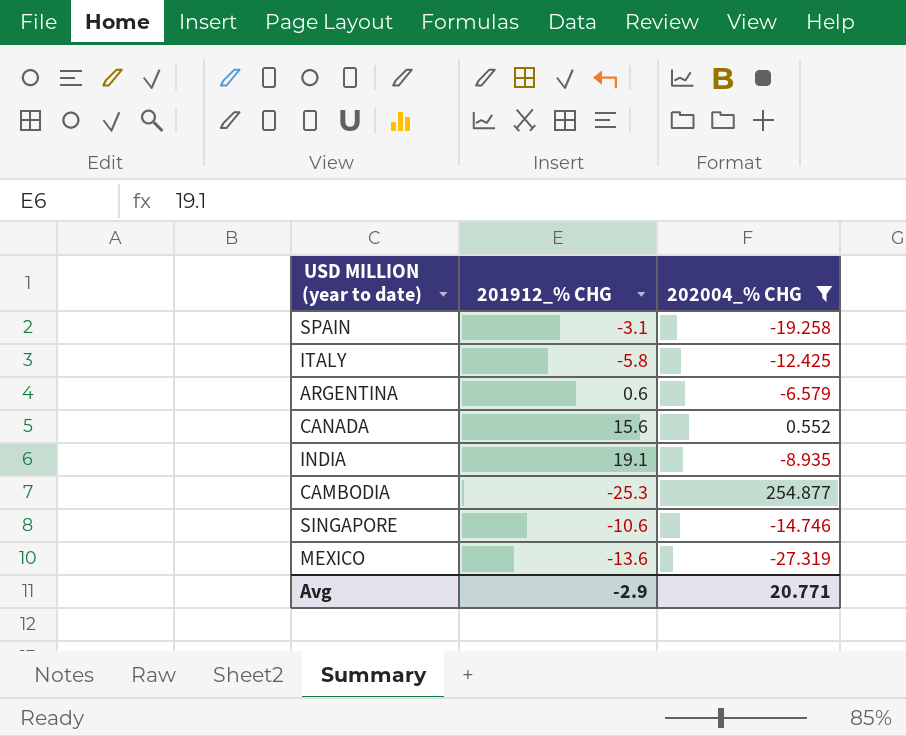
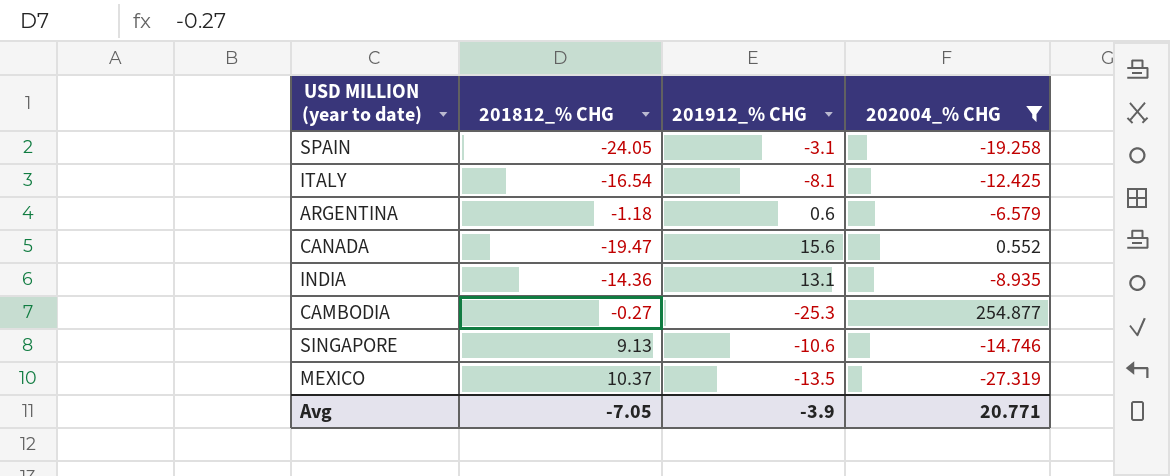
column 201812_% CHG | position: none -> 2
ITALY | 201912_% CHG: -5.8 -> -8.1
INDIA | 201912_% CHG: 19.1 -> 13.1
MEXICO | 201912_% CHG: -13.6 -> -13.5
Avg | 201912_% CHG: -2.9 -> -3.9

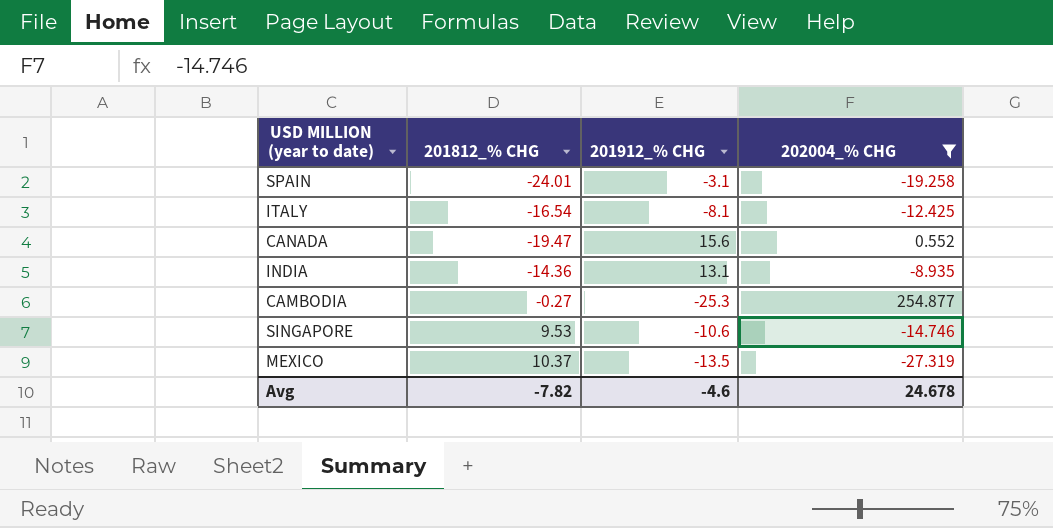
row ARGENTINA: -1.18 | 0.6 | -6.579 -> none
SPAIN | 201812_% CHG: -24.05 -> -24.01
SINGAPORE | 201812_% CHG: 9.13 -> 9.53
Avg | 201812_% CHG: -7.05 -> -7.82
Avg | 201912_% CHG: -3.9 -> -4.6
Avg | 202004_% CHG: 20.771 -> 24.678

